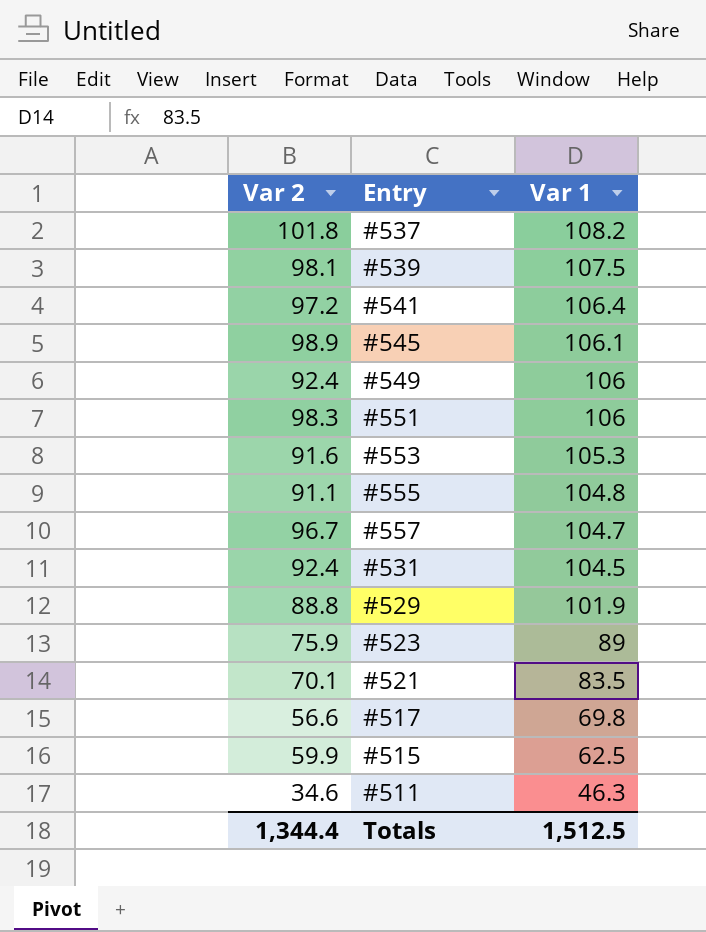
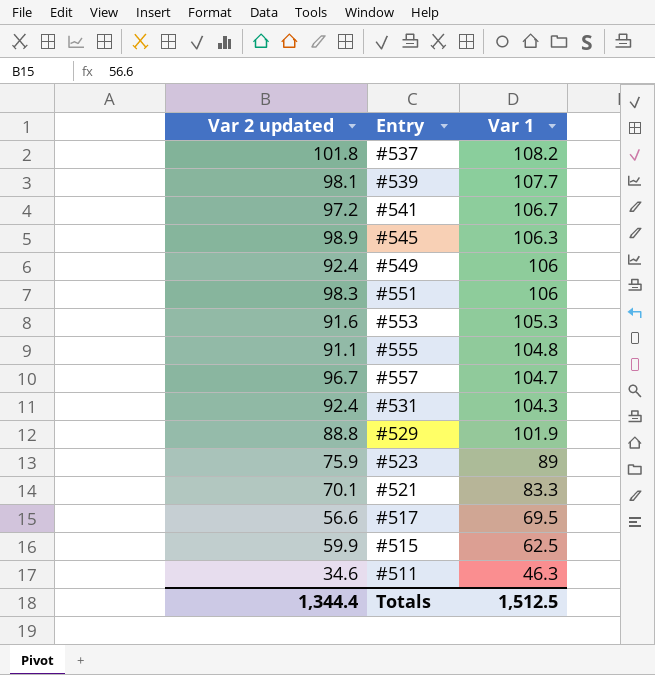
column name: Var 2 -> Var 2 updated
#539 | Var 1: 107.5 -> 107.7
#541 | Var 1: 106.4 -> 106.7
#545 | Var 1: 106.1 -> 106.3
#531 | Var 1: 104.5 -> 104.3
#521 | Var 1: 83.5 -> 83.3
#517 | Var 1: 69.8 -> 69.5

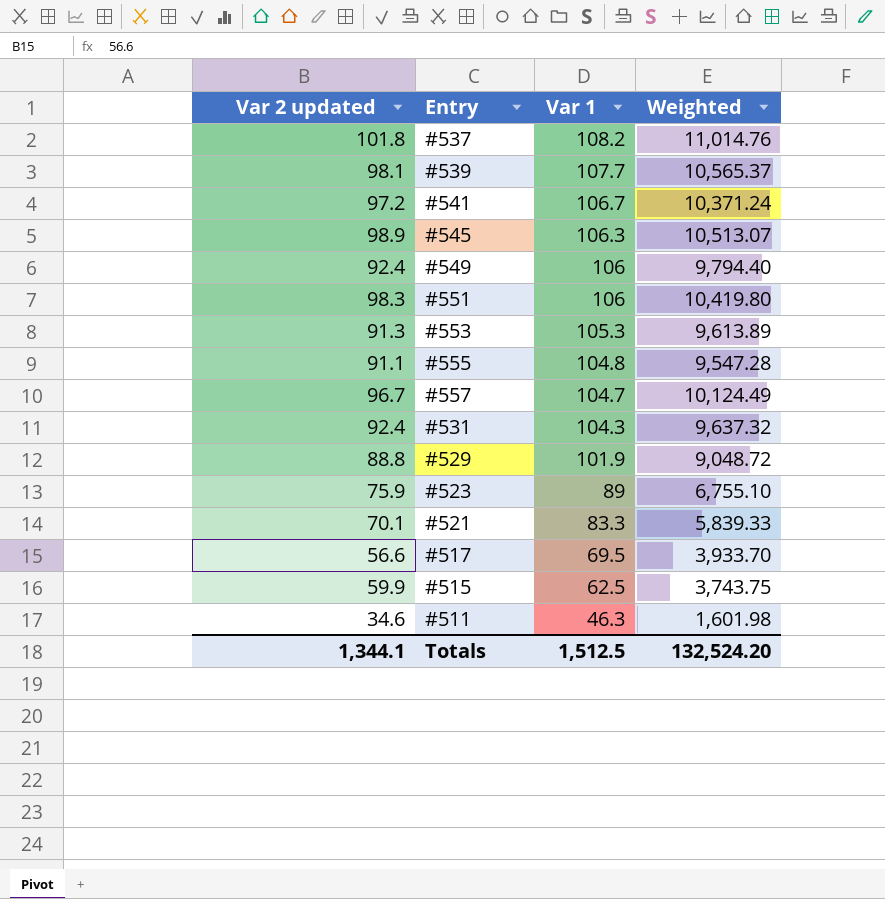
column Weighted | formula: none -> [Var 2 updated] * [Var 1]
#553 | Var 2 updated: 91.6 -> 91.3
Totals | Var 2 updated: 1,344.4 -> 1,344.1

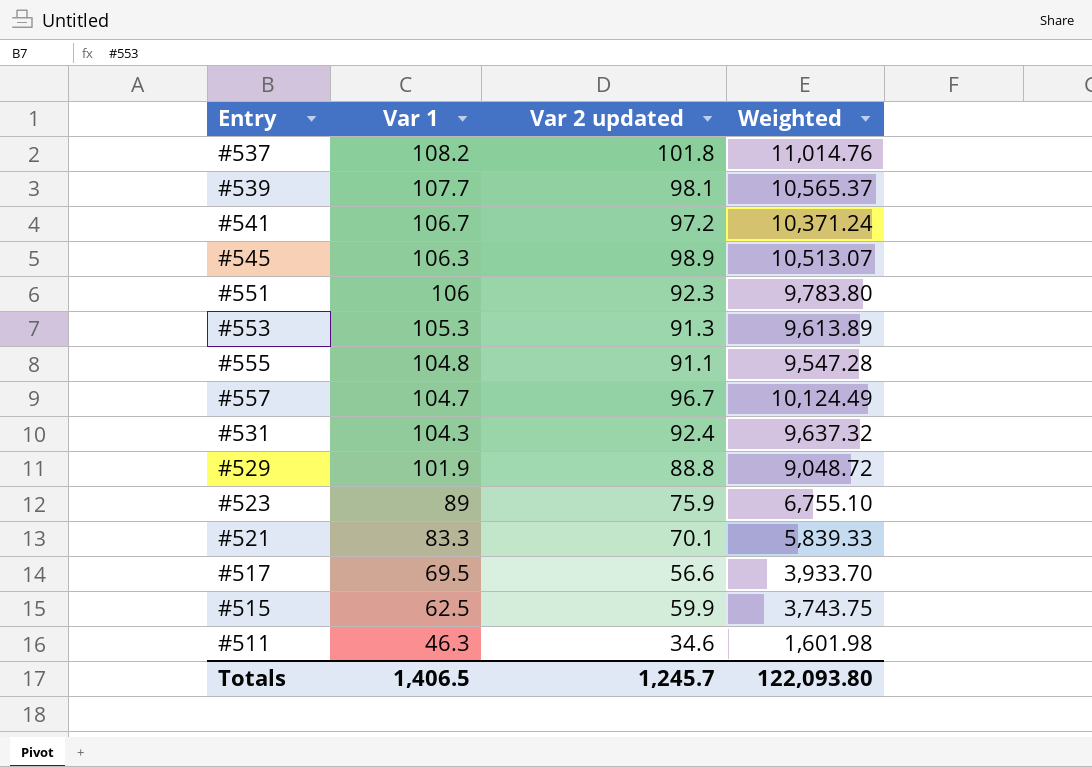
column Var 2 updated | position: 1 -> 3
row #549: 92.4 | 106 | 9,794.40 -> none
#551 | Var 2 updated: 98.3 -> 92.3
#551 | Weighted: 10,419.80 -> 9,783.80
Totals | Var 1: 1,512.5 -> 1,406.5
Totals | Var 2 updated: 1,344.1 -> 1,245.7
Totals | Weighted: 132,524.20 -> 122,093.80

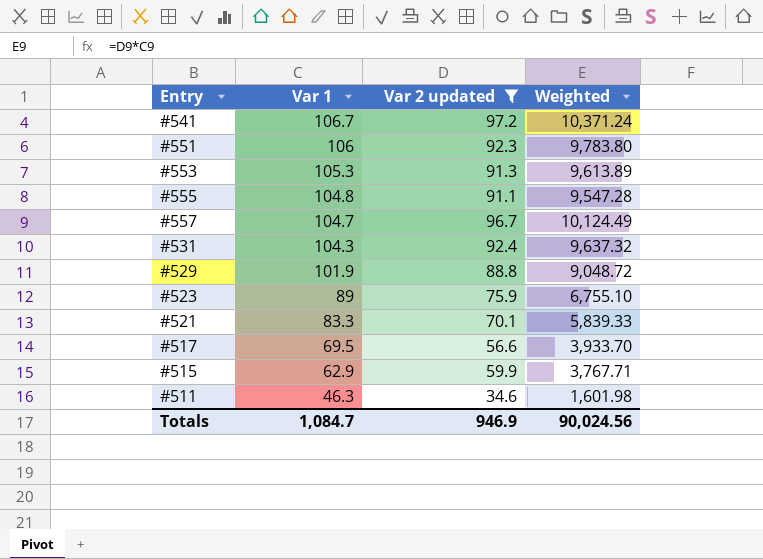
filter: none -> Var 2 updated <= 97.2
#515 | Var 1: 62.5 -> 62.9
#515 | Weighted: 3,743.75 -> 3,767.71
Totals | Var 1: 1,406.5 -> 1,084.7
Totals | Var 2 updated: 1,245.7 -> 946.9
Totals | Weighted: 122,093.80 -> 90,024.56

